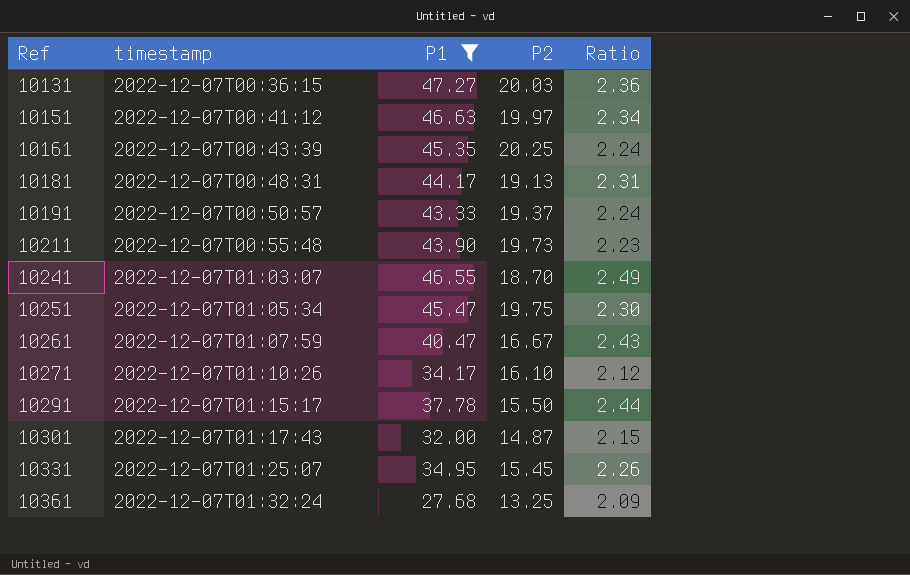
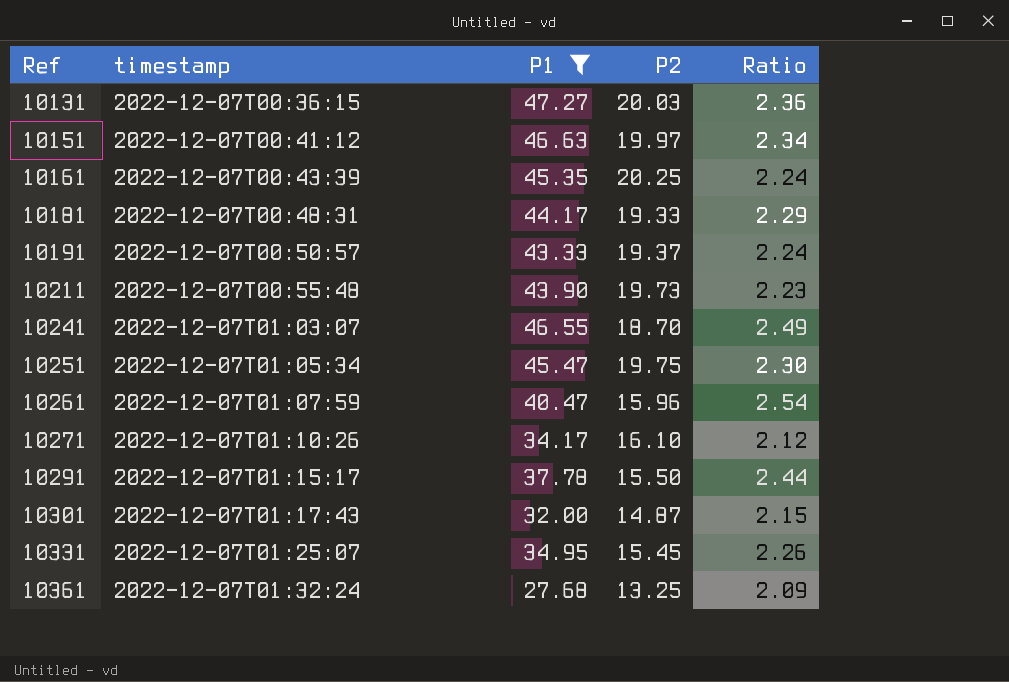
10181 | P2: 19.13 -> 19.33
10181 | Ratio: 2.31 -> 2.29
10261 | P2: 16.67 -> 15.96
10261 | Ratio: 2.43 -> 2.54

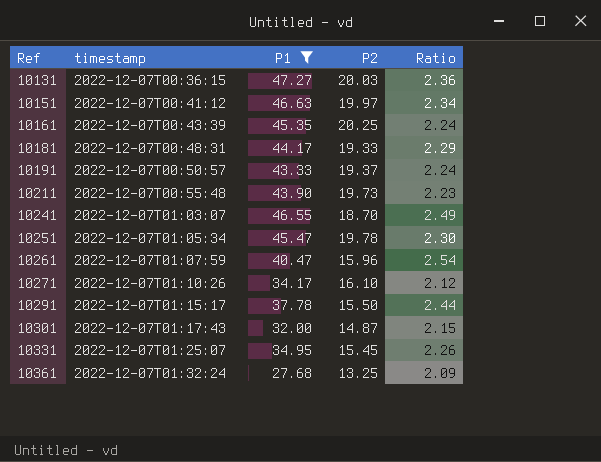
10251 | P2: 19.75 -> 19.78

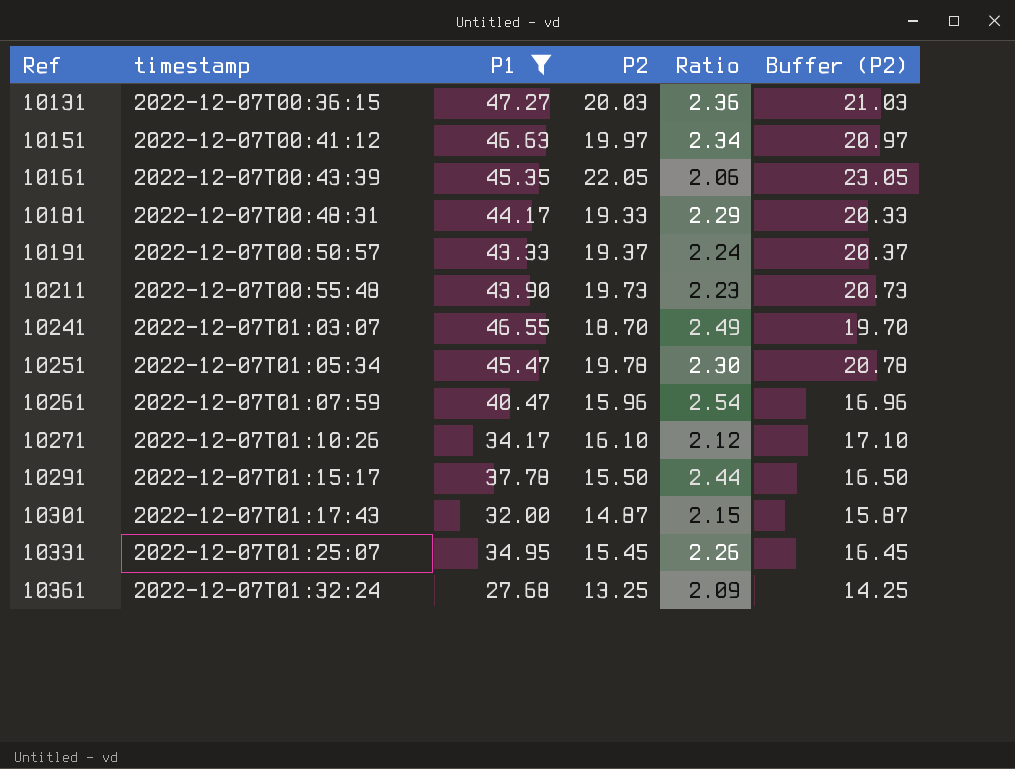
column Buffer (P2) | formula: none -> [P2] + 1
10161 | P2: 20.25 -> 22.05
10161 | Ratio: 2.24 -> 2.06

